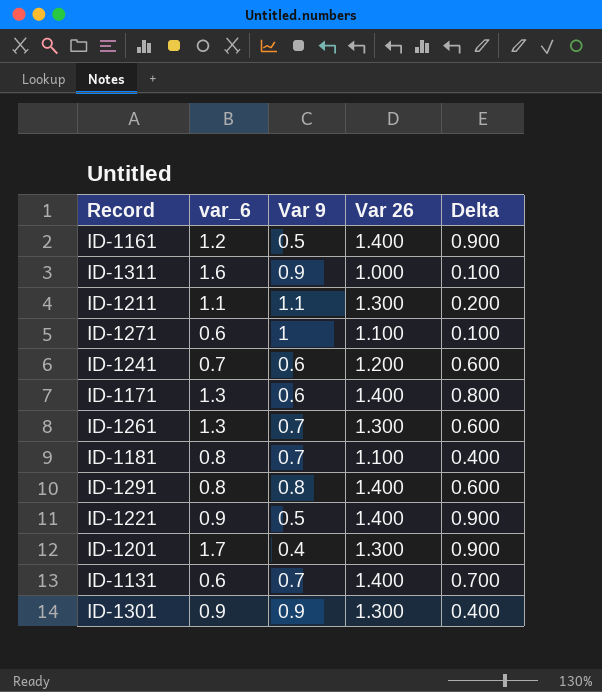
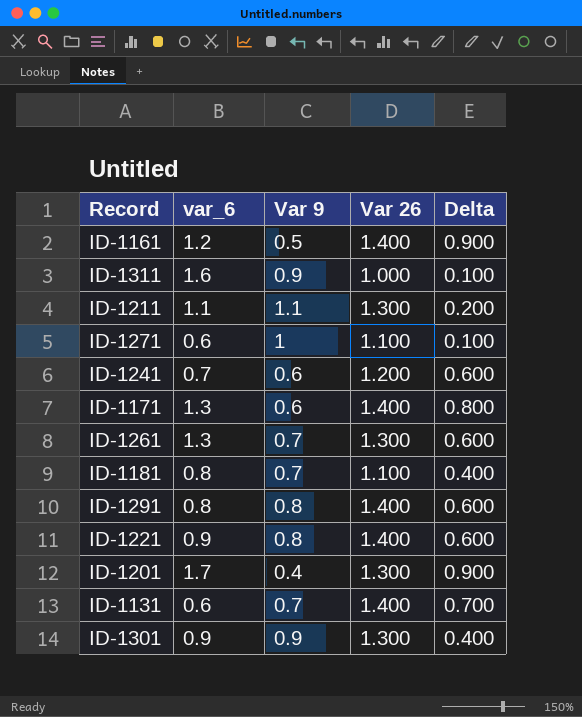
ID-1221 | Var 9: 0.5 -> 0.8
ID-1221 | Delta: 0.900 -> 0.600

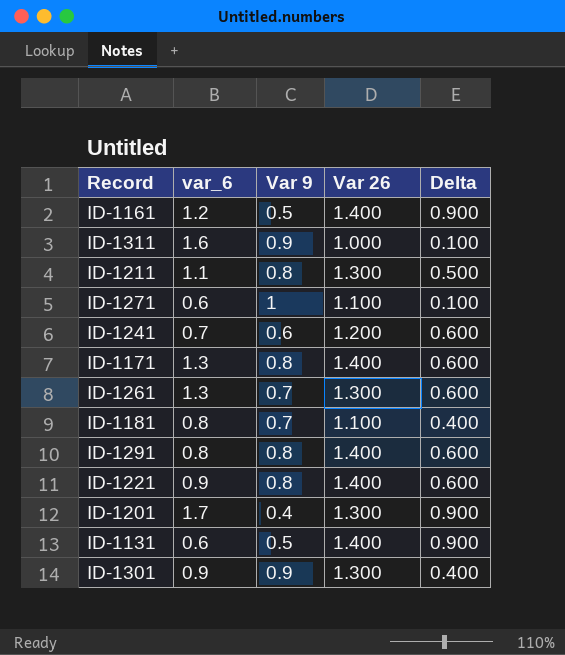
ID-1211 | Var 9: 1.1 -> 0.8
ID-1211 | Delta: 0.200 -> 0.500
ID-1171 | Var 9: 0.6 -> 0.8
ID-1171 | Delta: 0.800 -> 0.600
ID-1131 | Var 9: 0.7 -> 0.5
ID-1131 | Delta: 0.700 -> 0.900

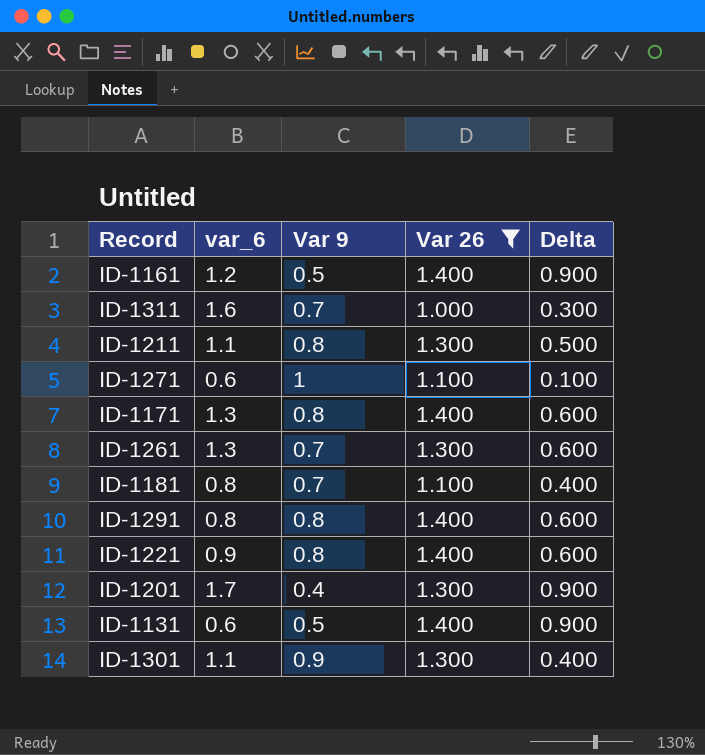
filter: none -> Var 26 != 1.200
ID-1311 | Var 9: 0.9 -> 0.7
ID-1311 | Delta: 0.100 -> 0.300
ID-1301 | var_6: 0.9 -> 1.1

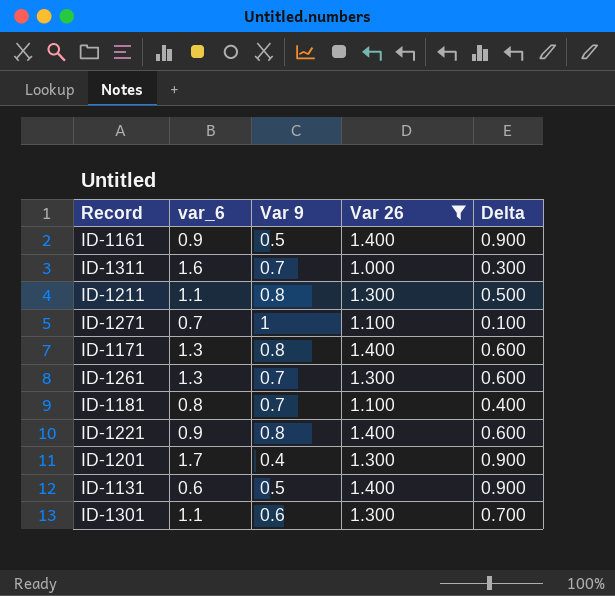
row ID-1291: 0.8 | 0.8 | 1.400 | 0.600 -> none
ID-1161 | var_6: 1.2 -> 0.9
ID-1271 | var_6: 0.6 -> 0.7
ID-1301 | Var 9: 0.9 -> 0.6
ID-1301 | Delta: 0.400 -> 0.700

